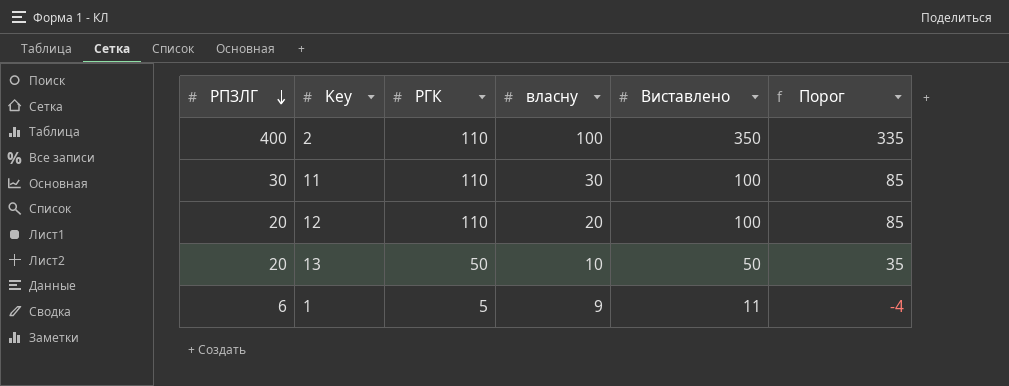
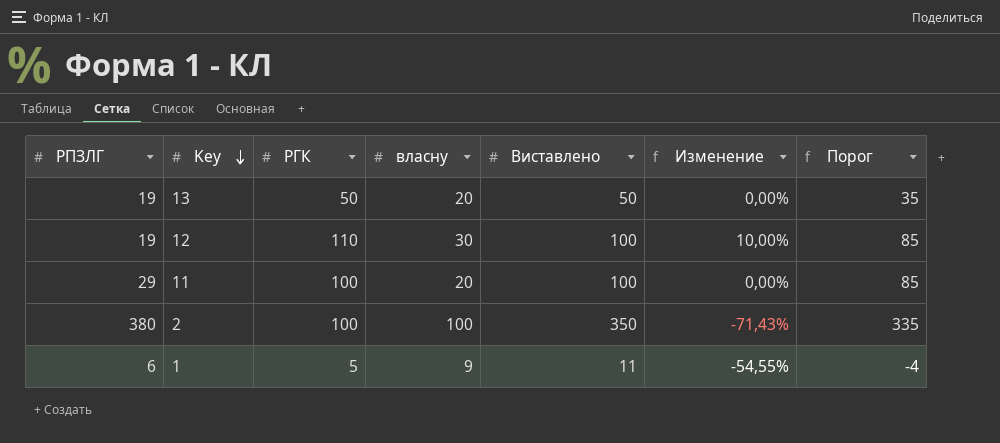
row order: РПЗЛГ descending -> Key descending
column Изменение | formula: none -> ([РГК] - [Виставлено]) / [Виставлено]
13 | РПЗЛГ: 20 -> 19
13 | власну: 10 -> 20
12 | РПЗЛГ: 20 -> 19
12 | власну: 20 -> 30
11 | РПЗЛГ: 30 -> 29
11 | РГК: 110 -> 100
11 | власну: 30 -> 20
2 | РПЗЛГ: 400 -> 380
2 | РГК: 110 -> 100

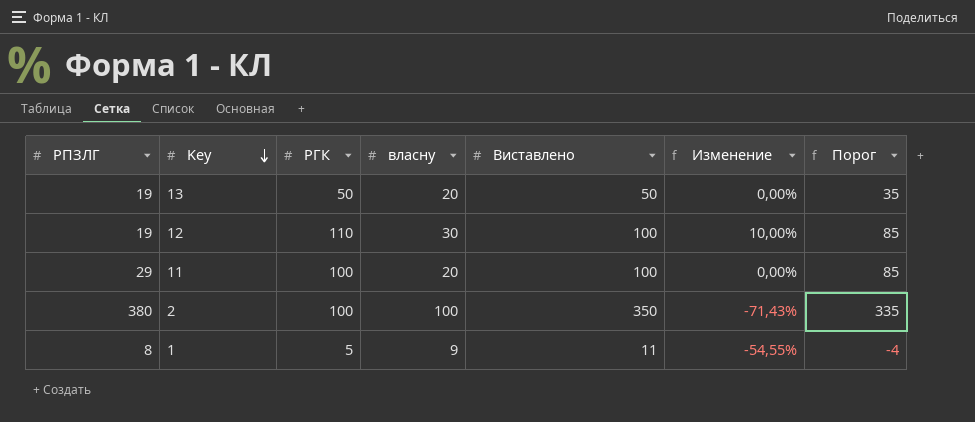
1 | РПЗЛГ: 6 -> 8

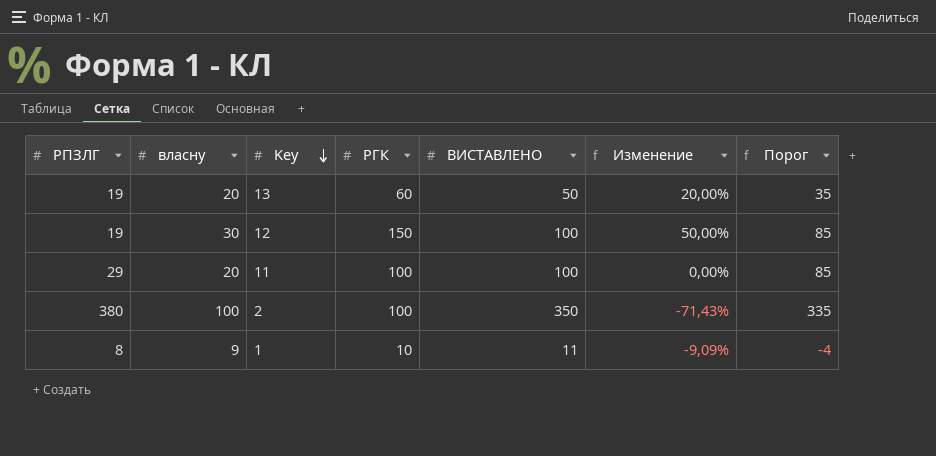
column власну | position: 4 -> 2
column name: Виставлено -> ВИСТАВЛЕНО
13 | РГК: 50 -> 60
13 | Изменение: 0,00% -> 20,00%
12 | РГК: 110 -> 150
12 | Изменение: 10,00% -> 50,00%
1 | РГК: 5 -> 10
1 | Изменение: -54,55% -> -9,09%

